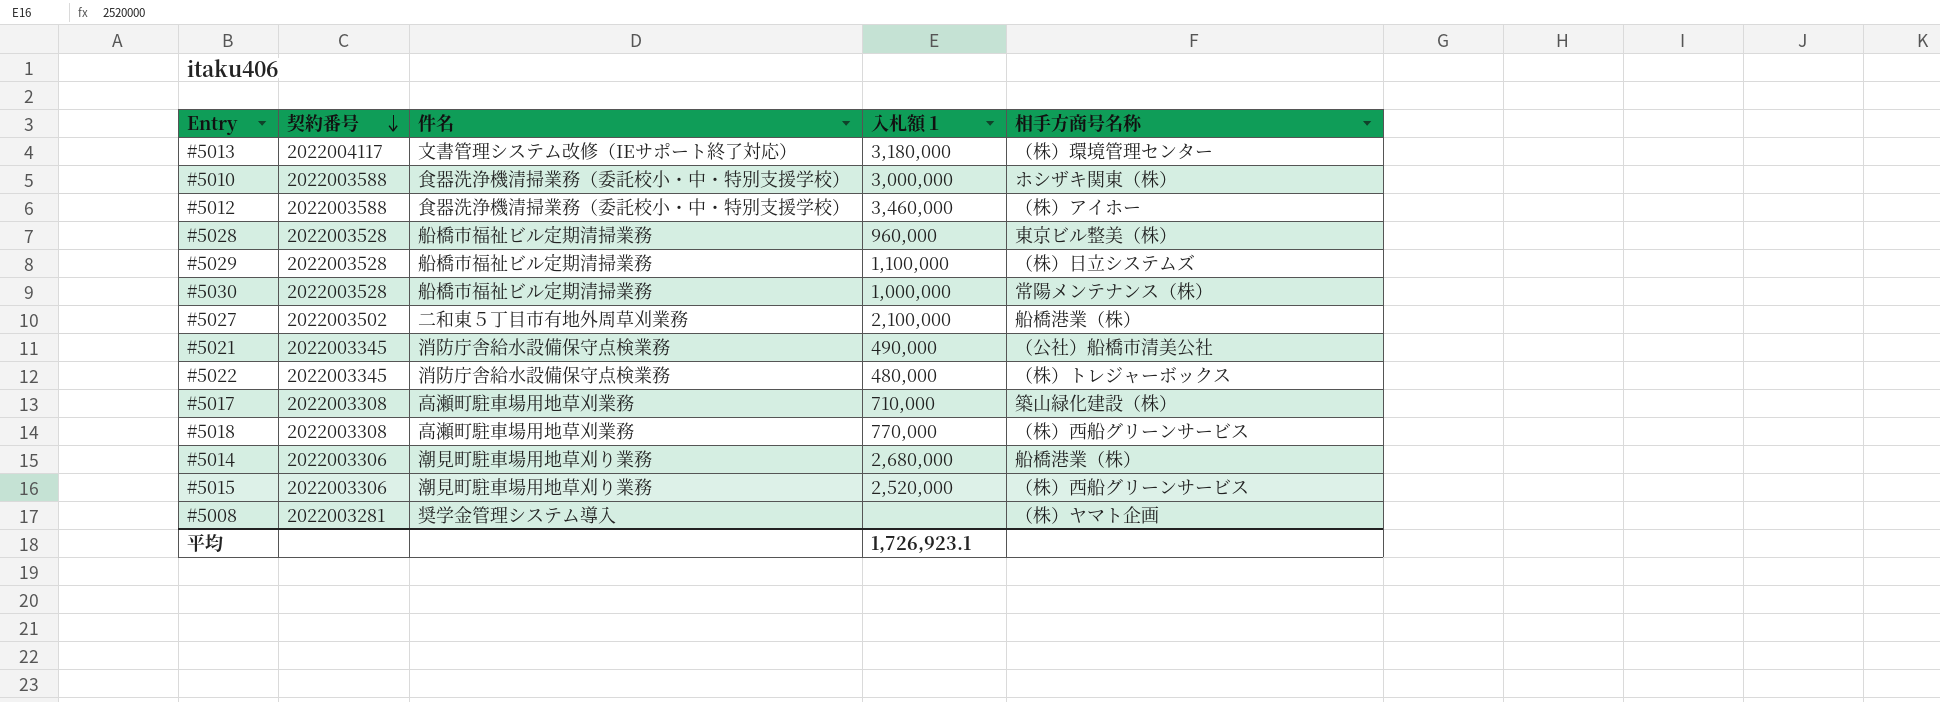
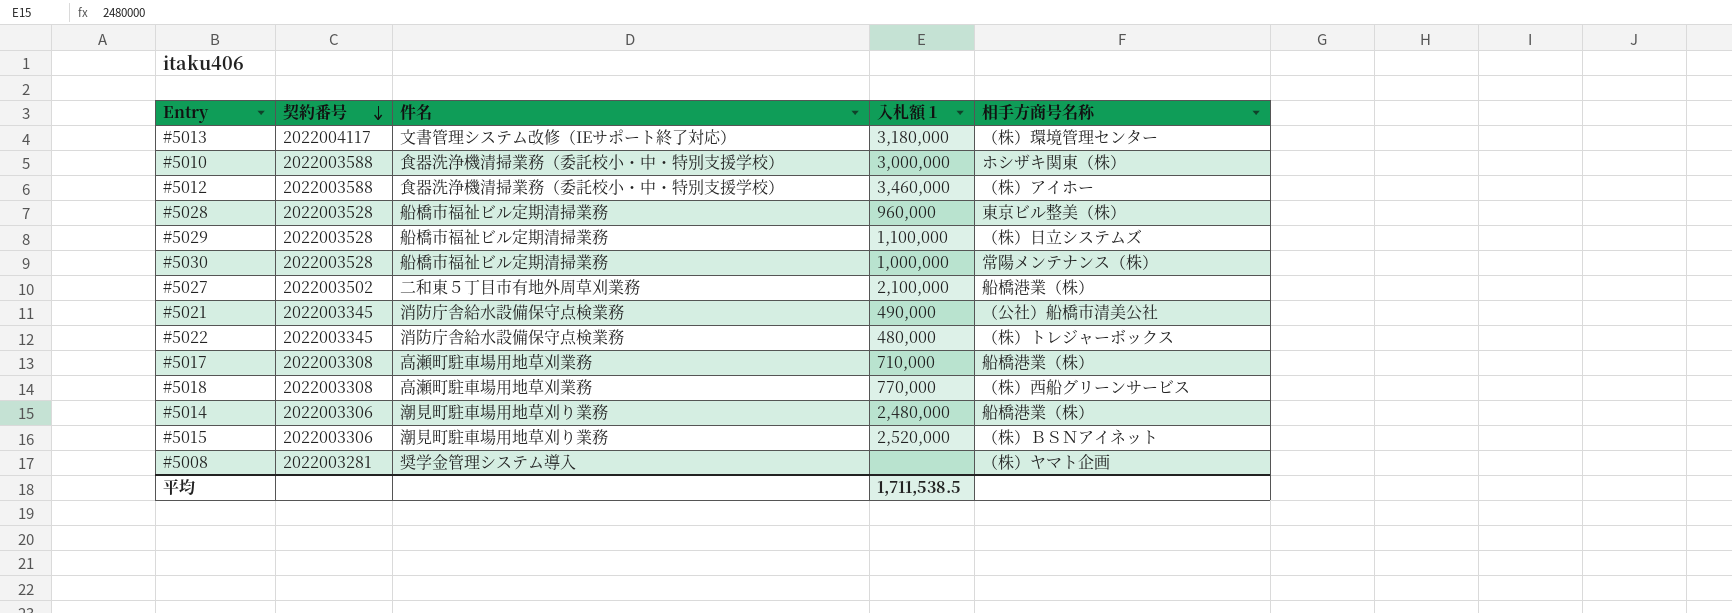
#5017 | 相手方商号名称: 築山緑化建設（株） -> 船橋港業（株）
#5014 | 入札額１: 2,680,000 -> 2,480,000
#5015 | 相手方商号名称: （株）西船グリーンサービス -> （株）ＢＳＮアイネット
平均 | 入札額１: 1,726,923.1 -> 1,711,538.5

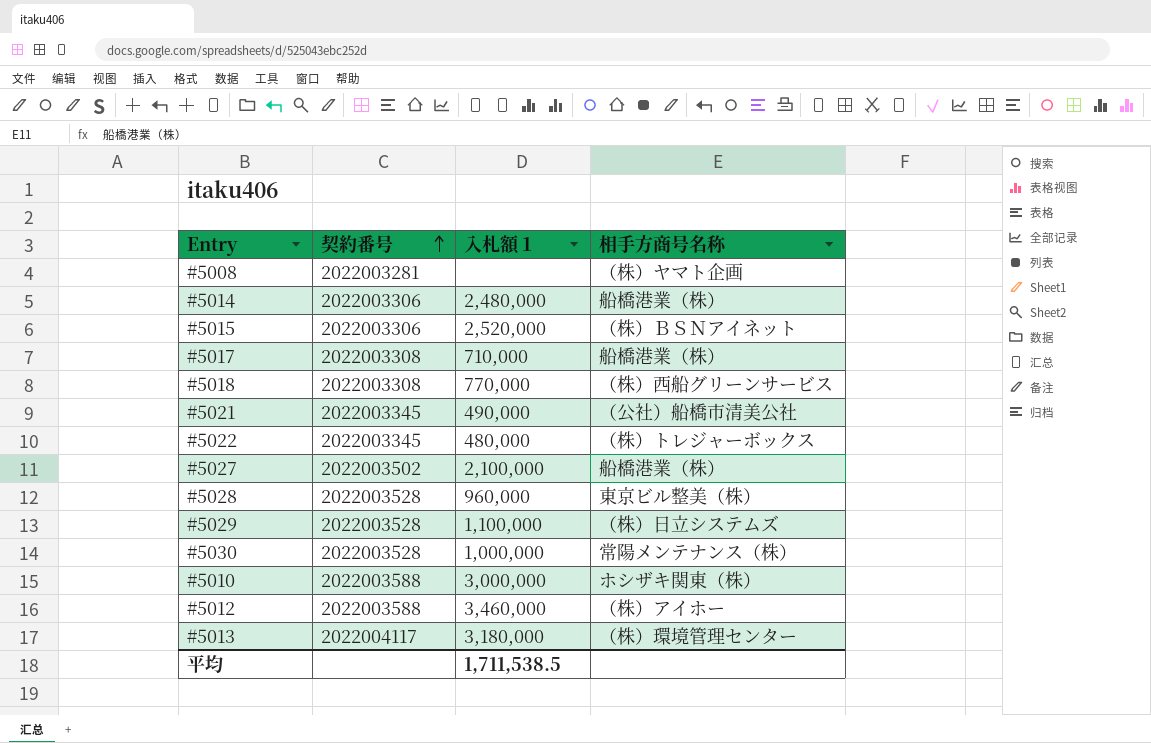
row order: 契約番号 descending -> 契約番号 ascending
column 件名 | position: 3 -> none

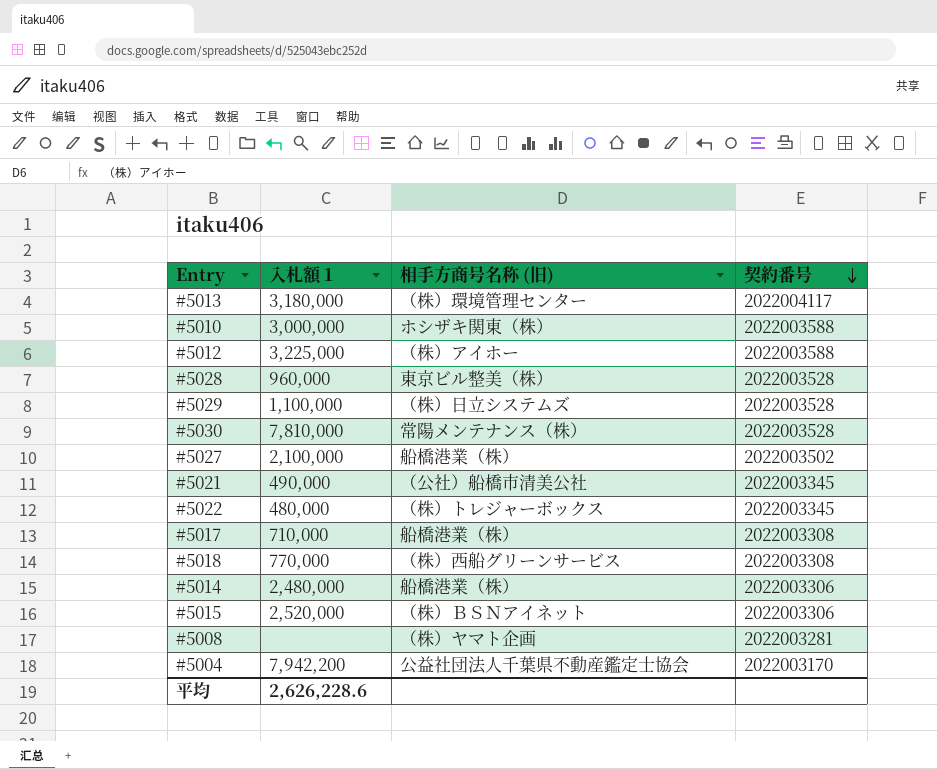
row order: 契約番号 ascending -> 契約番号 descending
column name: 相手方商号名称 -> 相手方商号名称 (旧)
column 契約番号 | position: 2 -> 4
#5012 | 入札額１: 3,460,000 -> 3,225,000
#5030 | 入札額１: 1,000,000 -> 7,810,000
row #5004: none -> 7,942,200 | 公益社団法人千葉県不動産鑑定士協会 | 2022003170
平均 | 入札額１: 1,711,538.5 -> 2,626,228.6

